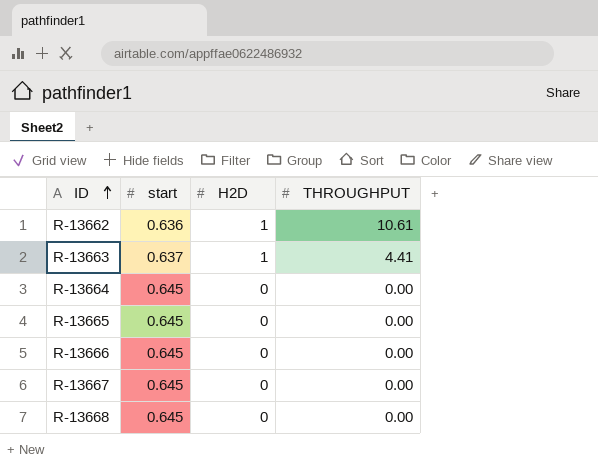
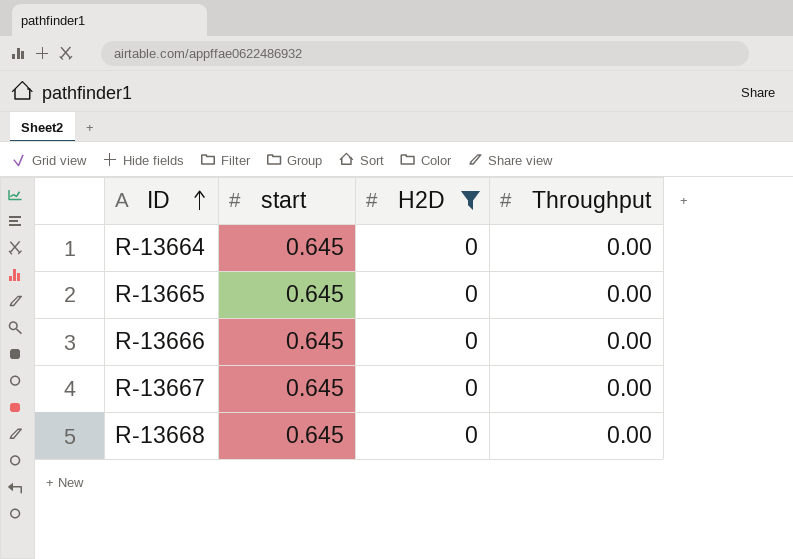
filter: none -> H2D = 0
column name: THROUGHPUT -> Throughput

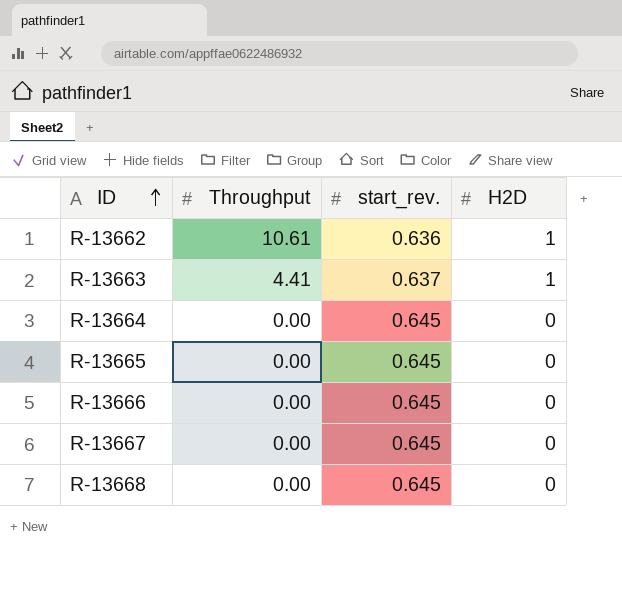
filter: H2D = 0 -> none
column Throughput | position: 4 -> 2
column name: start -> start_rev.

